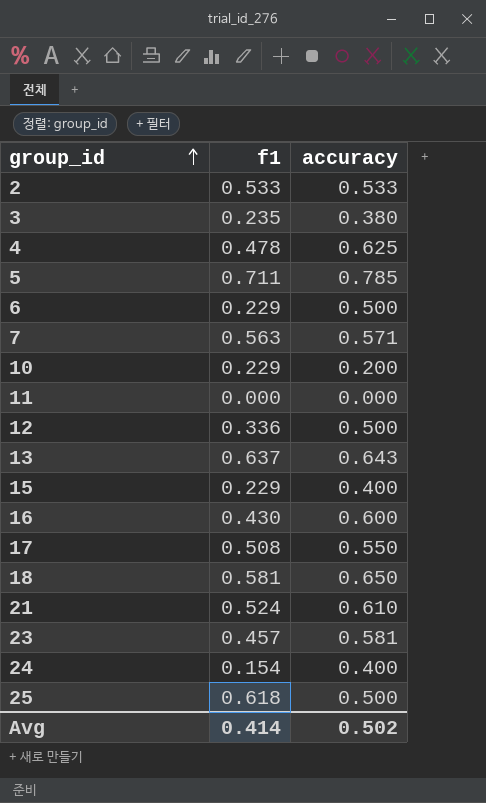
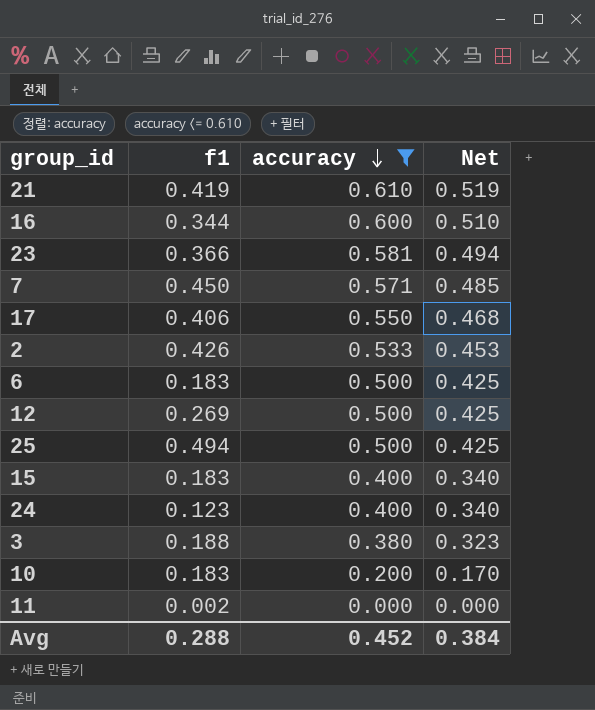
filter: none -> accuracy <= 0.610
row order: group_id ascending -> accuracy descending
column Net | formula: none -> [accuracy] * 0.85
21 | f1: 0.524 -> 0.419
16 | f1: 0.430 -> 0.344
23 | f1: 0.457 -> 0.366
7 | f1: 0.563 -> 0.450
17 | f1: 0.508 -> 0.406
2 | f1: 0.533 -> 0.426
6 | f1: 0.229 -> 0.183
12 | f1: 0.336 -> 0.269
25 | f1: 0.618 -> 0.494
15 | f1: 0.229 -> 0.183
24 | f1: 0.154 -> 0.123
3 | f1: 0.235 -> 0.188
10 | f1: 0.229 -> 0.183
11 | f1: 0.000 -> 0.002
Avg | f1: 0.414 -> 0.288
Avg | accuracy: 0.502 -> 0.452

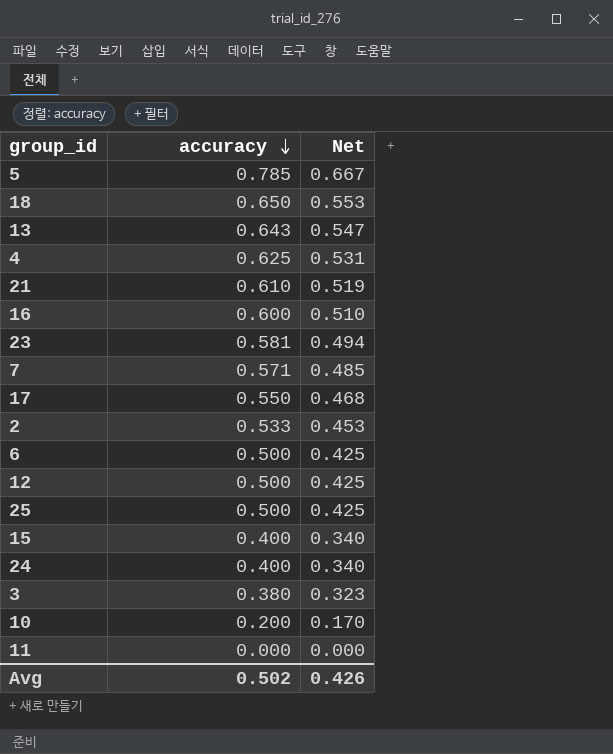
filter: accuracy <= 0.610 -> none
column f1 | position: 2 -> none
Avg | accuracy: 0.452 -> 0.502
Avg | Net: 0.384 -> 0.426

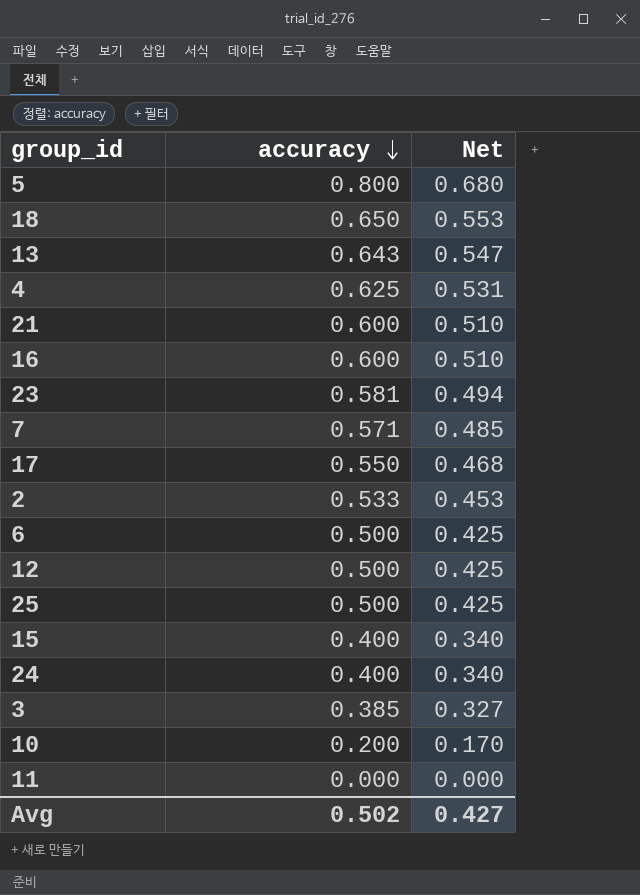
5 | accuracy: 0.785 -> 0.800
5 | Net: 0.667 -> 0.680
21 | accuracy: 0.610 -> 0.600
21 | Net: 0.519 -> 0.510
3 | accuracy: 0.380 -> 0.385
3 | Net: 0.323 -> 0.327
Avg | Net: 0.426 -> 0.427

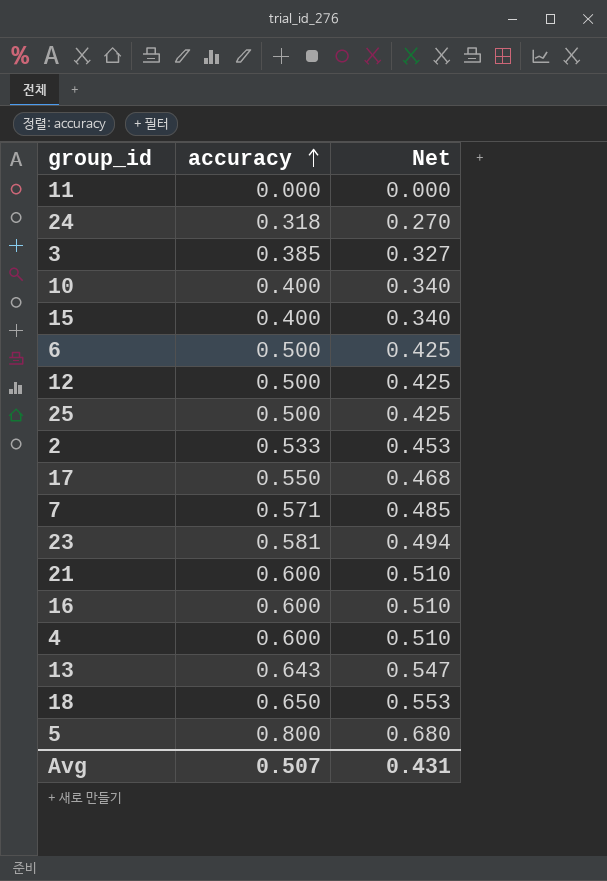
row order: accuracy descending -> accuracy ascending
24 | accuracy: 0.400 -> 0.318
24 | Net: 0.340 -> 0.270
10 | accuracy: 0.200 -> 0.400
10 | Net: 0.170 -> 0.340
4 | accuracy: 0.625 -> 0.600
4 | Net: 0.531 -> 0.510
Avg | accuracy: 0.502 -> 0.507
Avg | Net: 0.427 -> 0.431

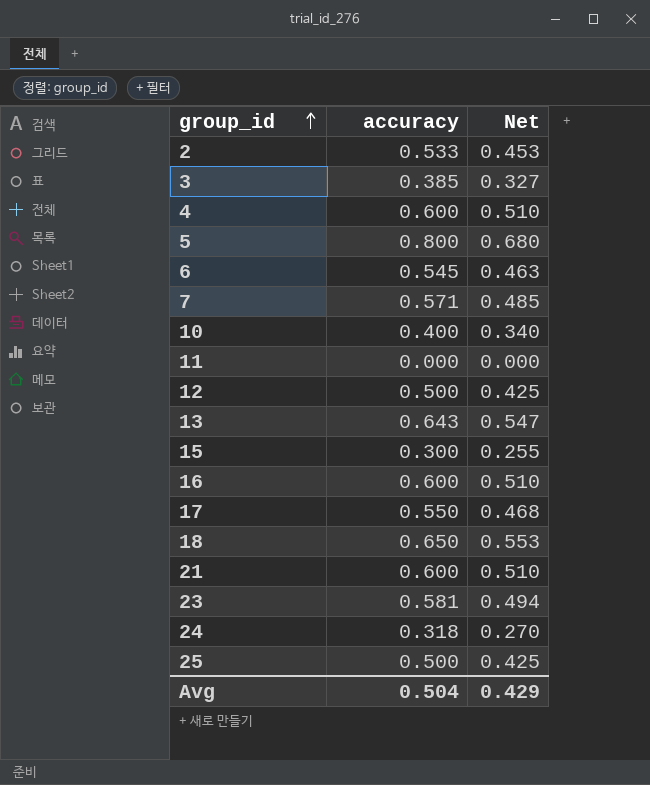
row order: accuracy ascending -> group_id ascending
6 | accuracy: 0.500 -> 0.545
6 | Net: 0.425 -> 0.463
15 | accuracy: 0.400 -> 0.300
15 | Net: 0.340 -> 0.255
Avg | accuracy: 0.507 -> 0.504
Avg | Net: 0.431 -> 0.429

